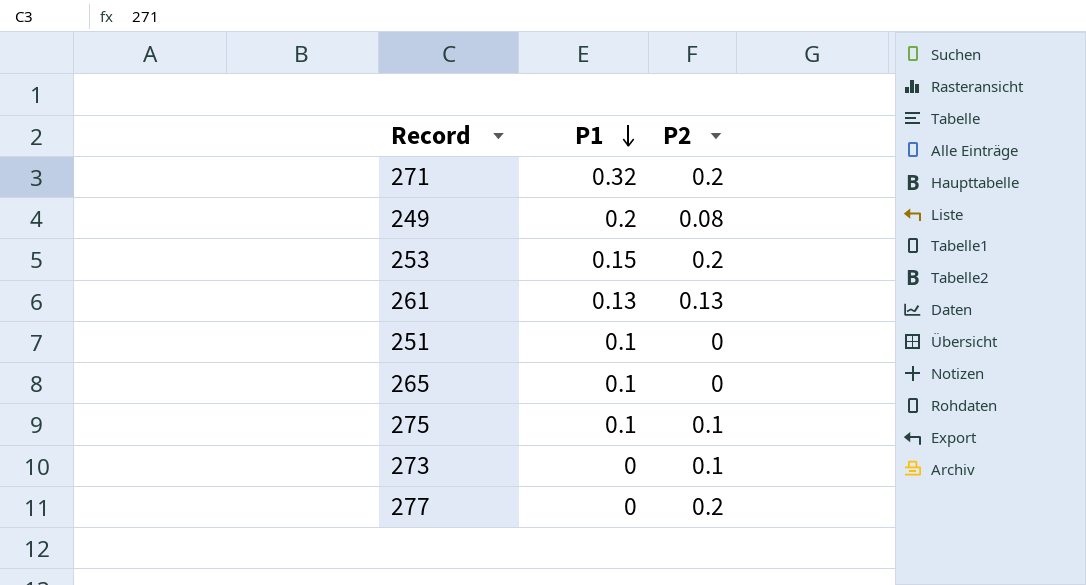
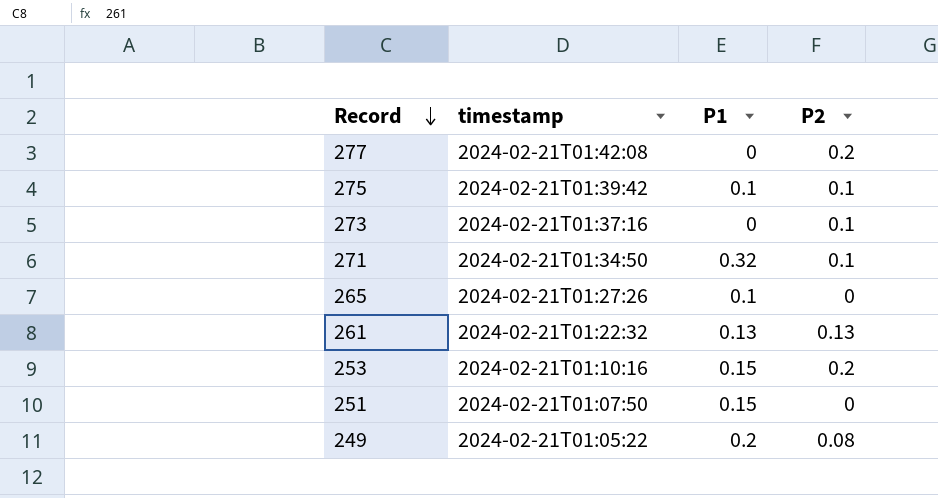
row order: P1 descending -> Record descending
column timestamp | position: none -> 2
271 | P2: 0.2 -> 0.1
251 | P1: 0.1 -> 0.15

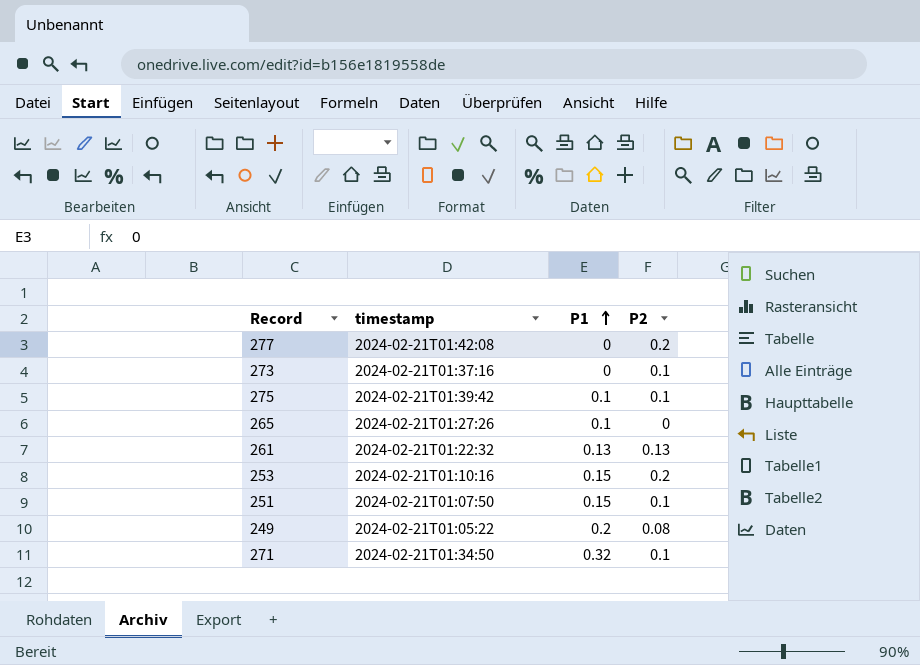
row order: Record descending -> P1 ascending
251 | P2: 0 -> 0.1

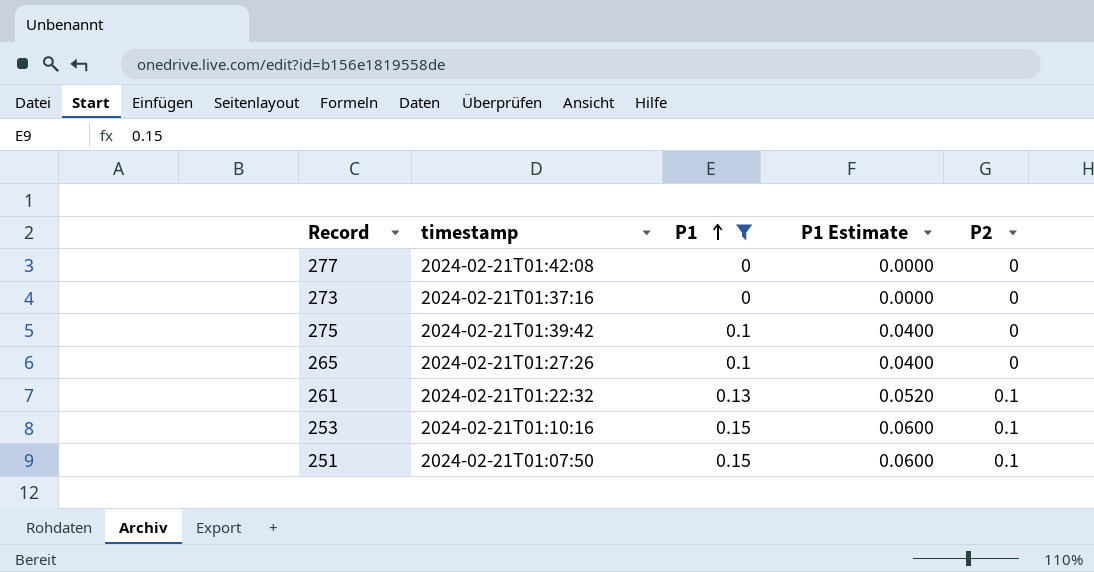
filter: none -> P1 <= 0.15
column P1 Estimate | formula: none -> [P1] * 0.4
277 | P2: 0.2 -> 0
273 | P2: 0.1 -> 0
275 | P2: 0.1 -> 0
261 | P2: 0.13 -> 0.1
253 | P2: 0.2 -> 0.1

